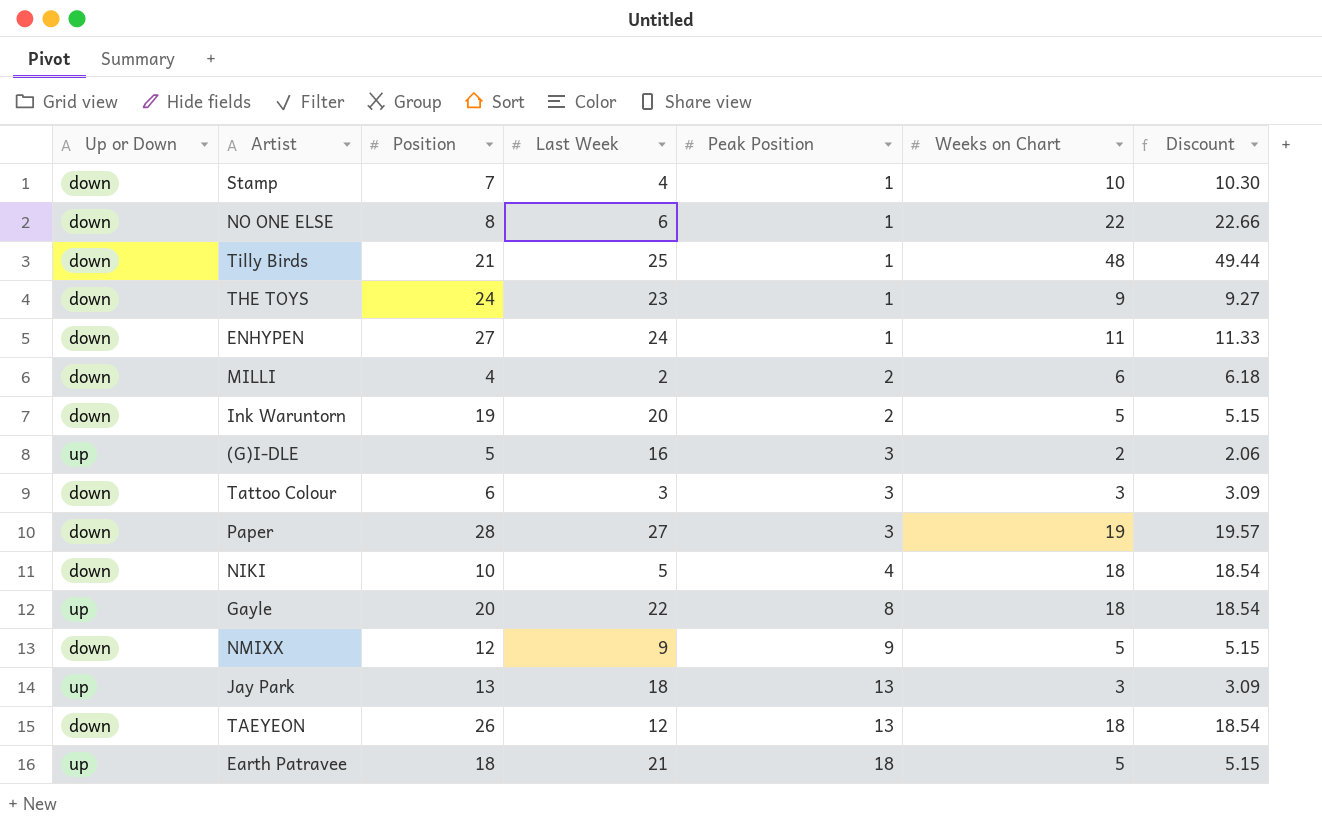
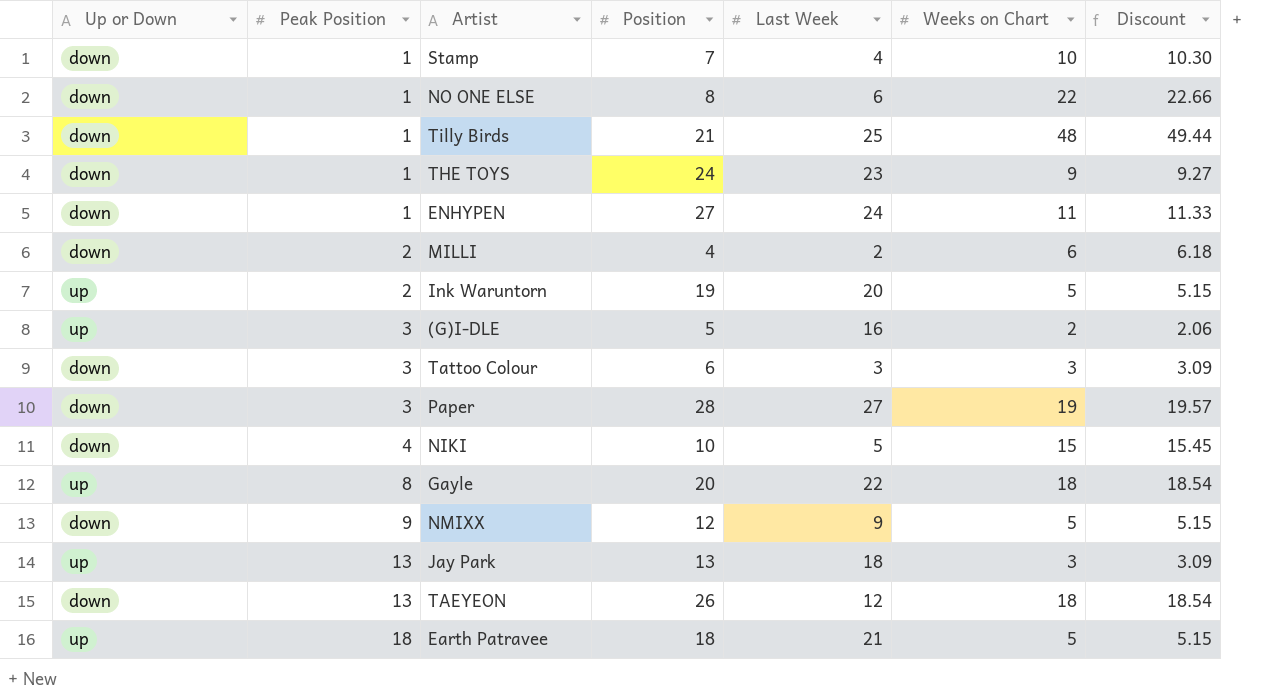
column Peak Position | position: 5 -> 2
Ink Waruntorn | Up or Down: down -> up
NIKI | Weeks on Chart: 18 -> 15
NIKI | Discount: 18.54 -> 15.45

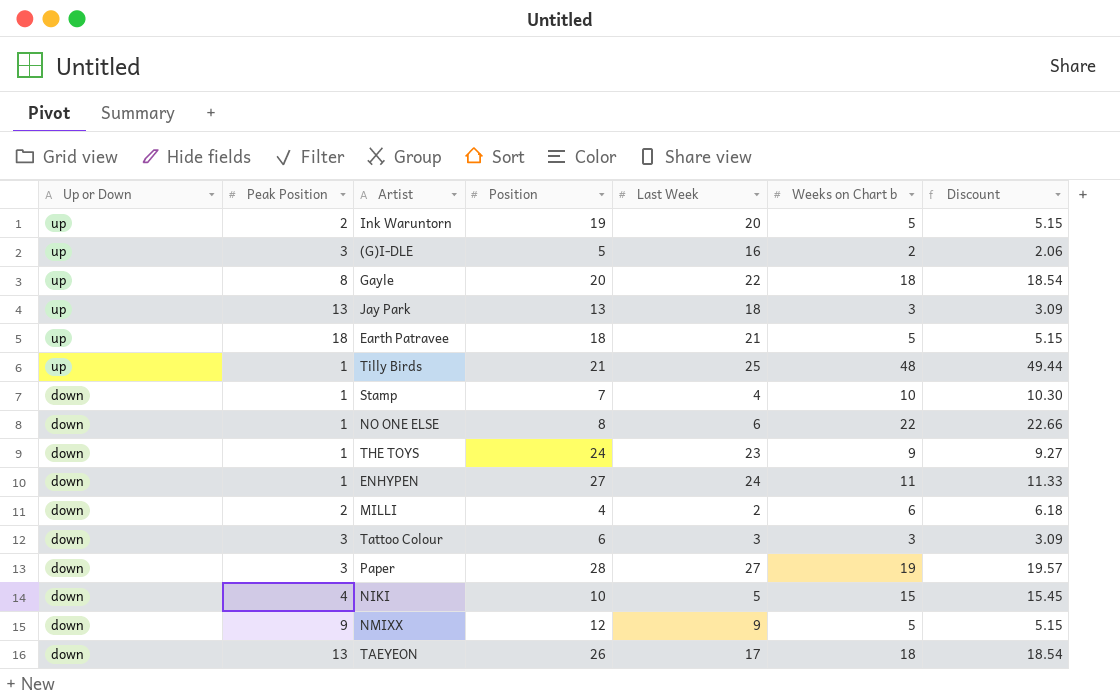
row order: Peak Position ascending -> Up or Down descending
column name: Weeks on Chart -> Weeks on Chart b
Tilly Birds | Up or Down: down -> up
TAEYEON | Last Week: 12 -> 17

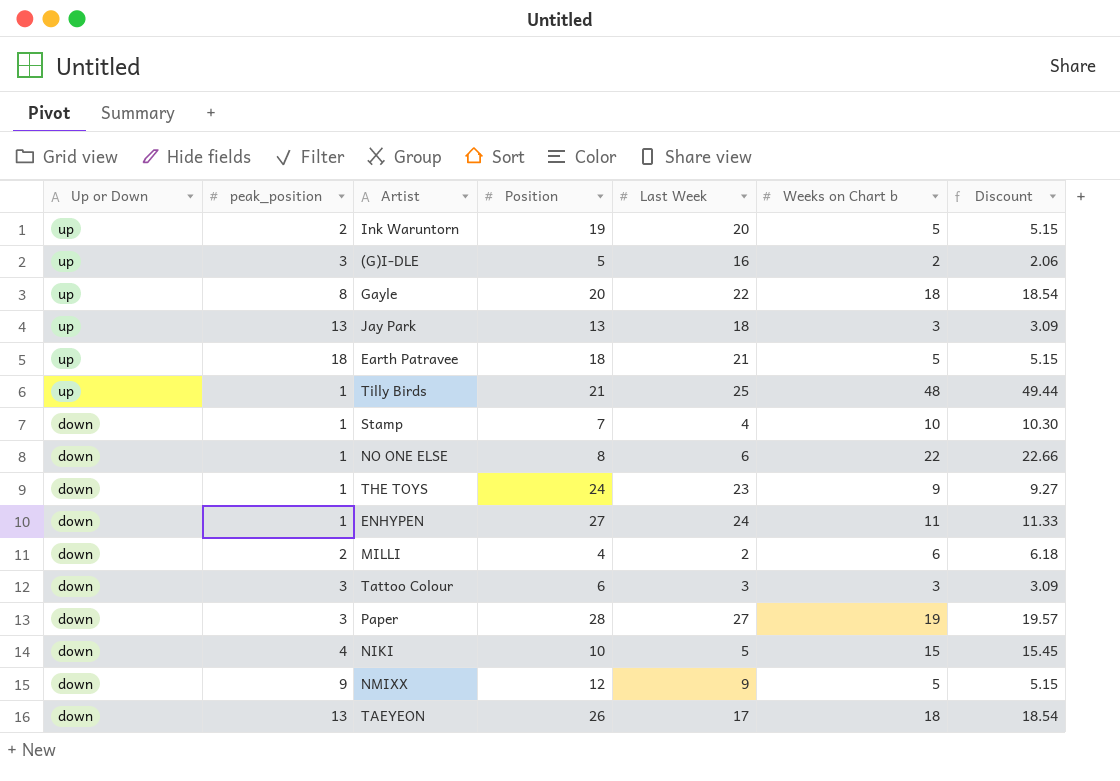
column name: Peak Position -> peak_position

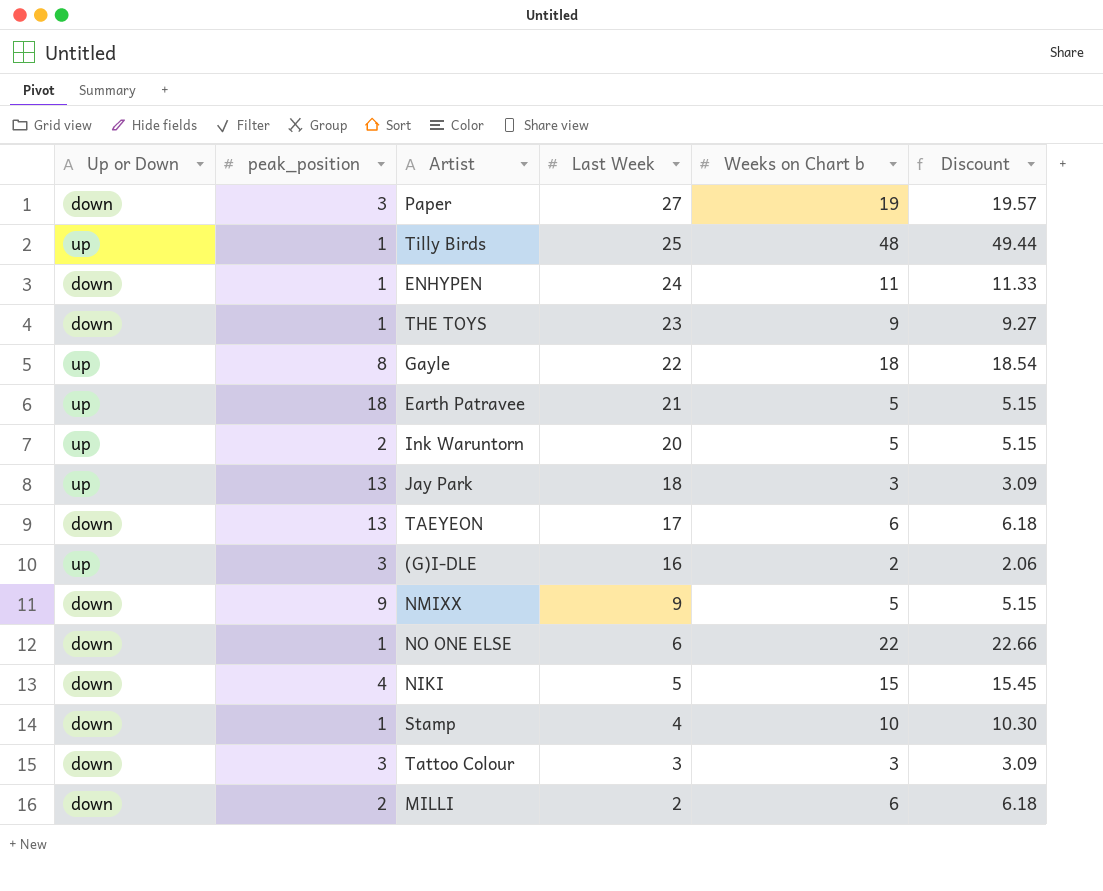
row order: Up or Down descending -> Last Week descending
column Position | position: 4 -> none
TAEYEON | Weeks on Chart b: 18 -> 6
TAEYEON | Discount: 18.54 -> 6.18

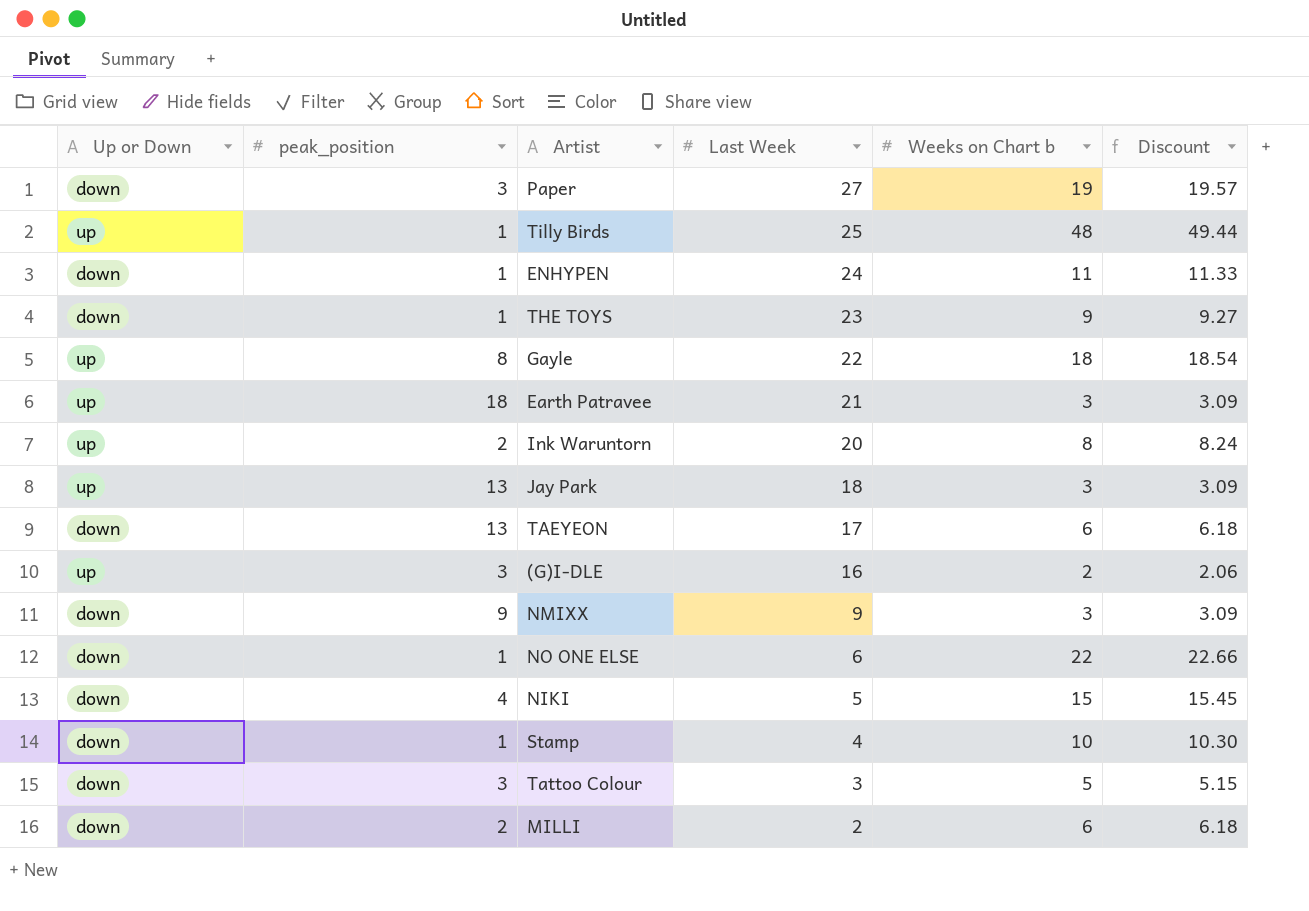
Earth Patravee | Weeks on Chart b: 5 -> 3
Earth Patravee | Discount: 5.15 -> 3.09
Ink Waruntorn | Weeks on Chart b: 5 -> 8
Ink Waruntorn | Discount: 5.15 -> 8.24
NMIXX | Weeks on Chart b: 5 -> 3
NMIXX | Discount: 5.15 -> 3.09
Tattoo Colour | Weeks on Chart b: 3 -> 5
Tattoo Colour | Discount: 3.09 -> 5.15

